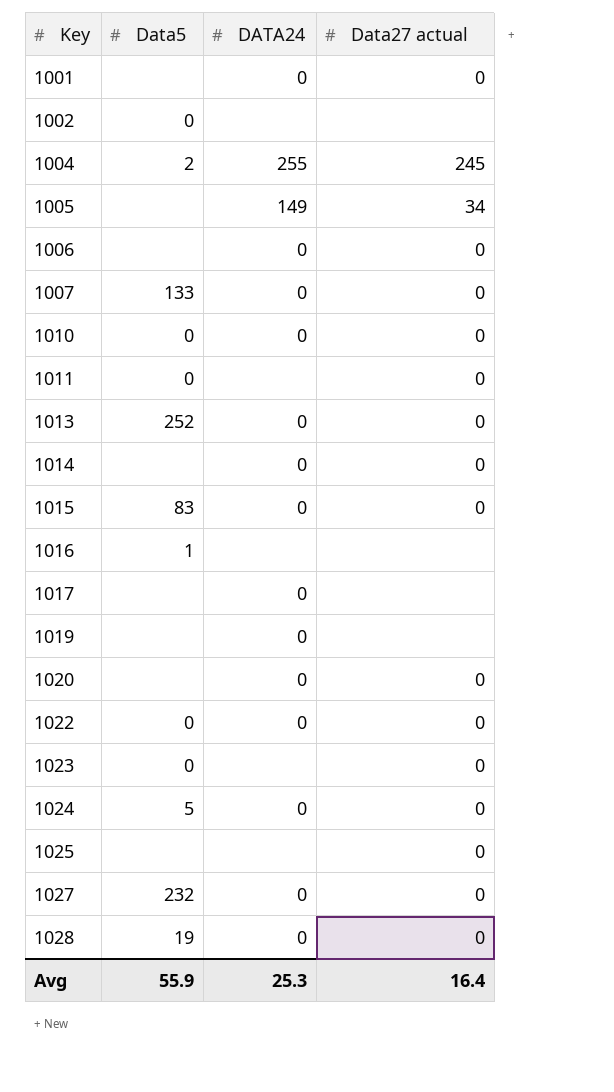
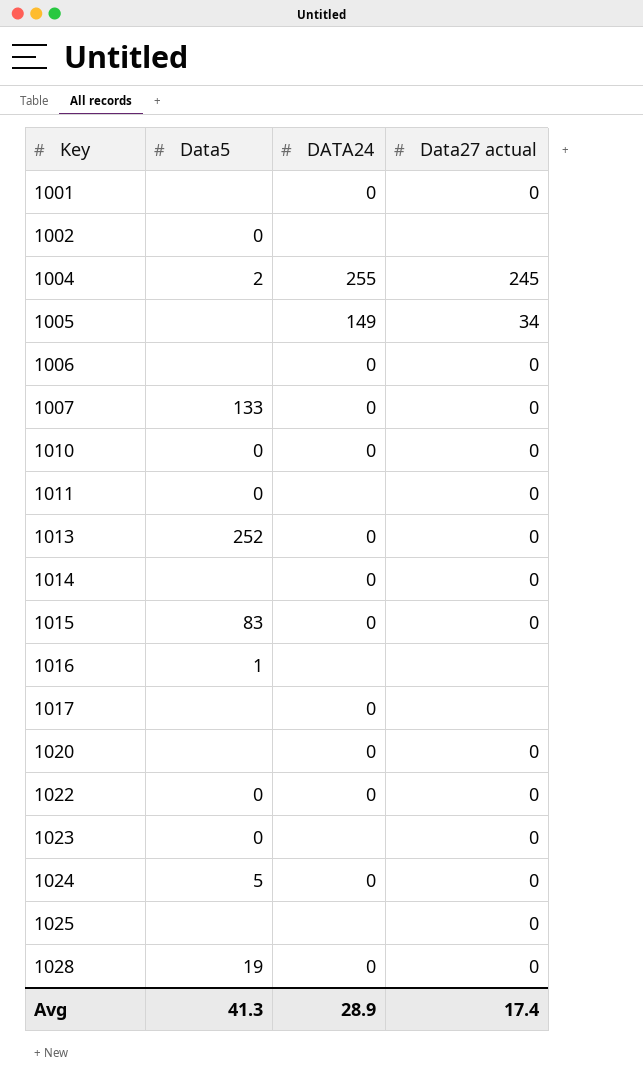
row 1019: none | 0 | none -> none
row 1027: 232 | 0 | 0 -> none
Avg | Data5: 55.9 -> 41.3
Avg | DATA24: 25.3 -> 28.9
Avg | Data27 actual: 16.4 -> 17.4

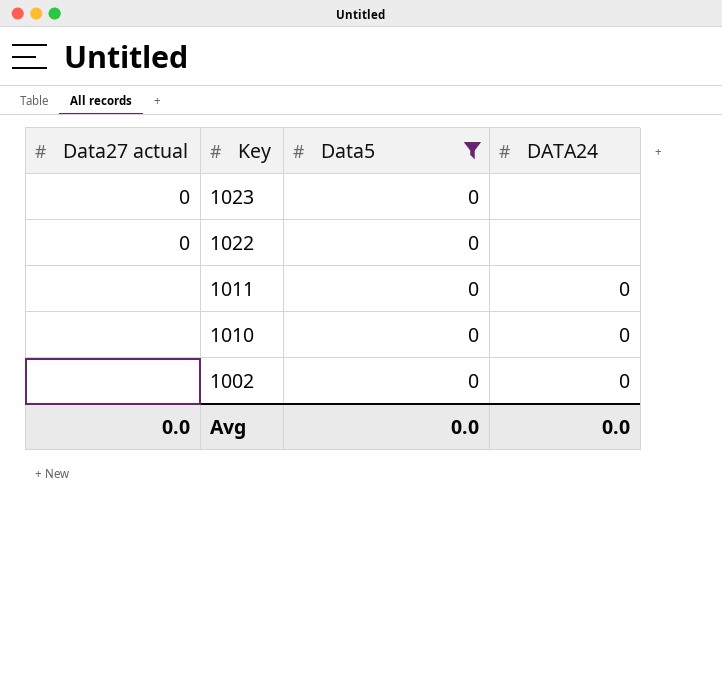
filter: none -> Data5 = 0
row order: Key ascending -> Key descending
column Data27 actual | position: 4 -> 1
1022 | DATA24: 0 -> none
1011 | Data27 actual: 0 -> none
1011 | DATA24: none -> 0
1010 | Data27 actual: 0 -> none
1002 | DATA24: none -> 0
Avg | Data27 actual: 17.4 -> 0.0
Avg | Data5: 41.3 -> 0.0
Avg | DATA24: 28.9 -> 0.0

